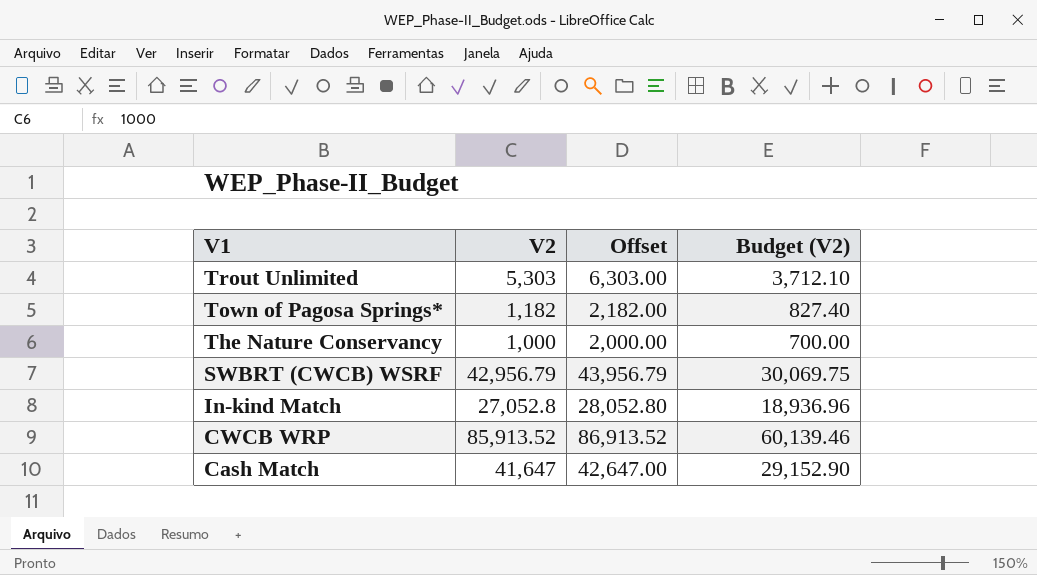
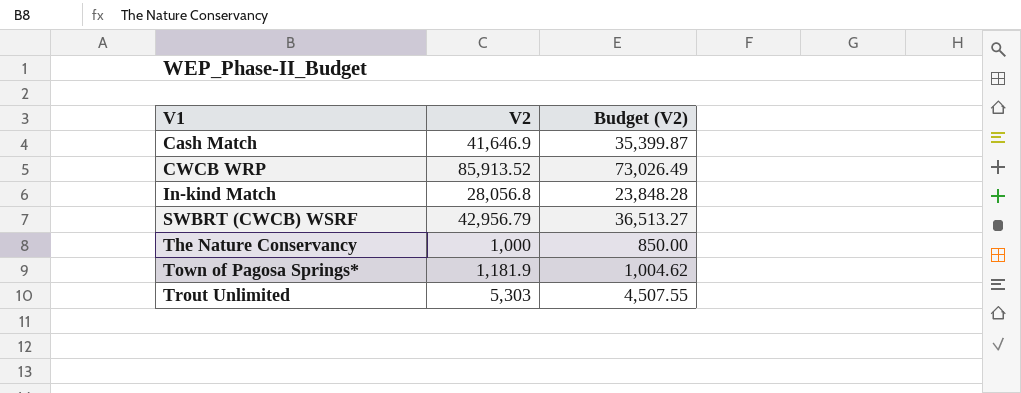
row order: V1 descending -> V1 ascending
column Offset | formula: [V2] + 1000 -> none
column Budget (V2) | formula: [V2] * 0.7 -> [V2] * 0.85
Cash Match | V2: 41,647 -> 41,646.9
In-kind Match | V2: 27,052.8 -> 28,056.8
Town of Pagosa Springs* | V2: 1,182 -> 1,181.9

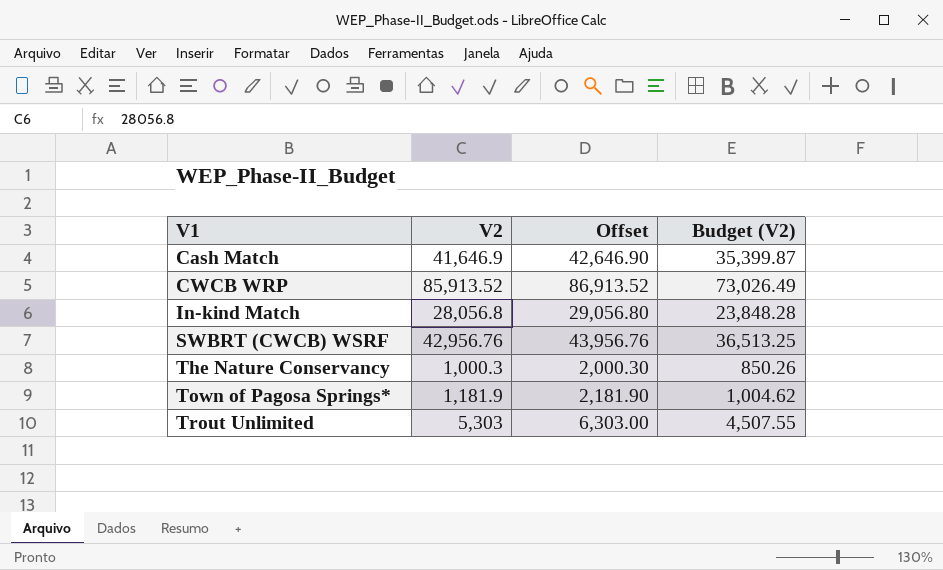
column Offset | formula: none -> [V2] + 1000
SWBRT (CWCB) WSRF | V2: 42,956.79 -> 42,956.76
SWBRT (CWCB) WSRF | Budget (V2): 36,513.27 -> 36,513.25
The Nature Conservancy | V2: 1,000 -> 1,000.3
The Nature Conservancy | Budget (V2): 850.00 -> 850.26

